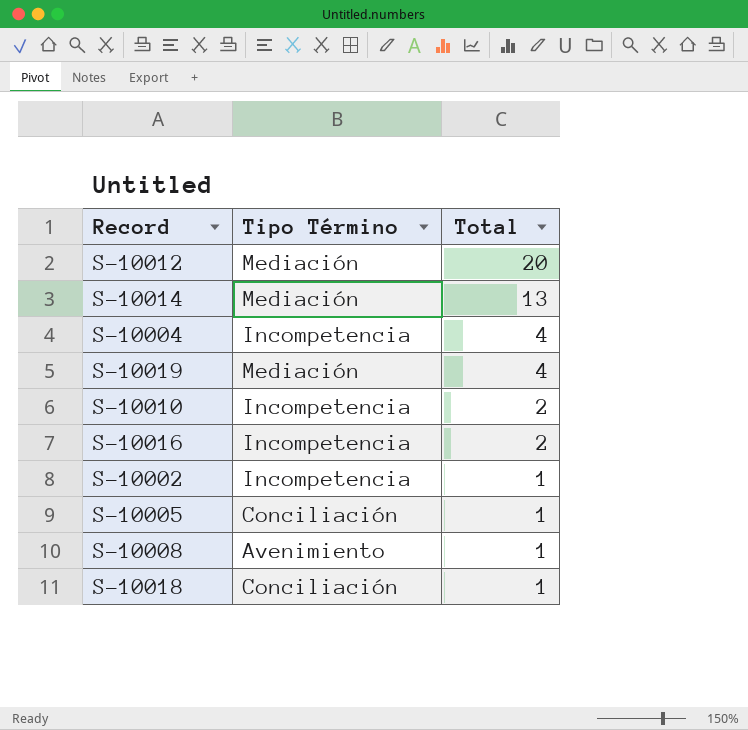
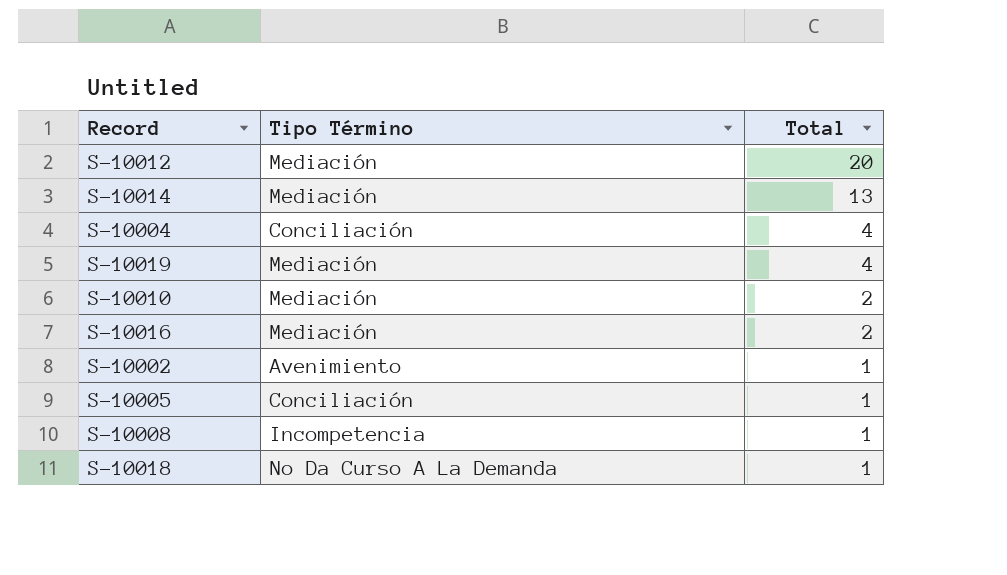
S-10004 | Tipo Término: Incompetencia -> Conciliación
S-10010 | Tipo Término: Incompetencia -> Mediación
S-10016 | Tipo Término: Incompetencia -> Mediación
S-10002 | Tipo Término: Incompetencia -> Avenimiento
S-10008 | Tipo Término: Avenimiento -> Incompetencia
S-10018 | Tipo Término: Conciliación -> No Da Curso A La Demanda

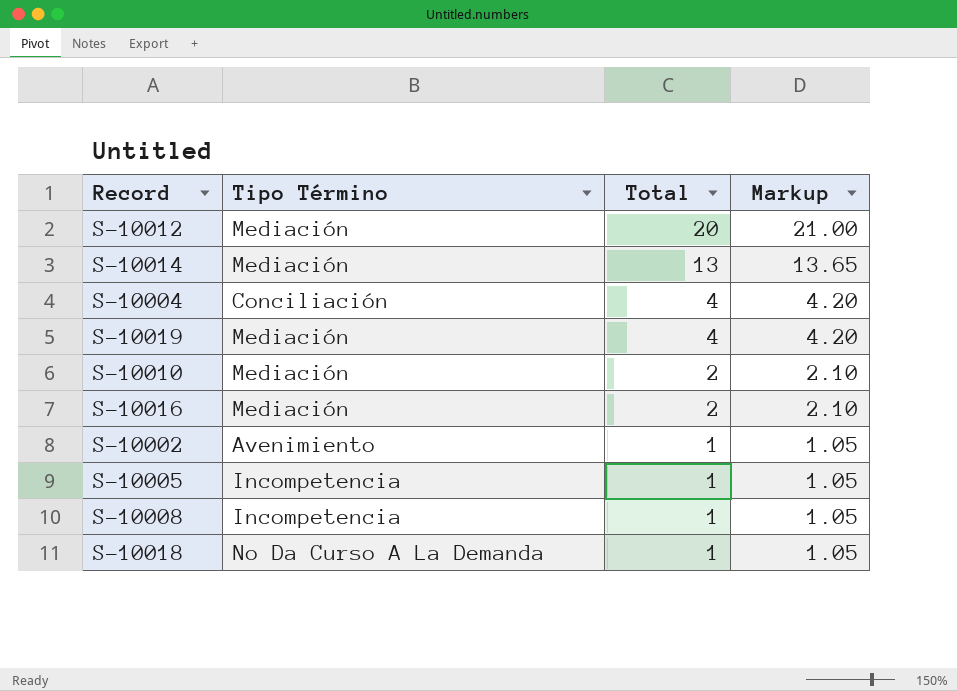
column Markup | formula: none -> [Total] * 1.05
S-10005 | Tipo Término: Conciliación -> Incompetencia

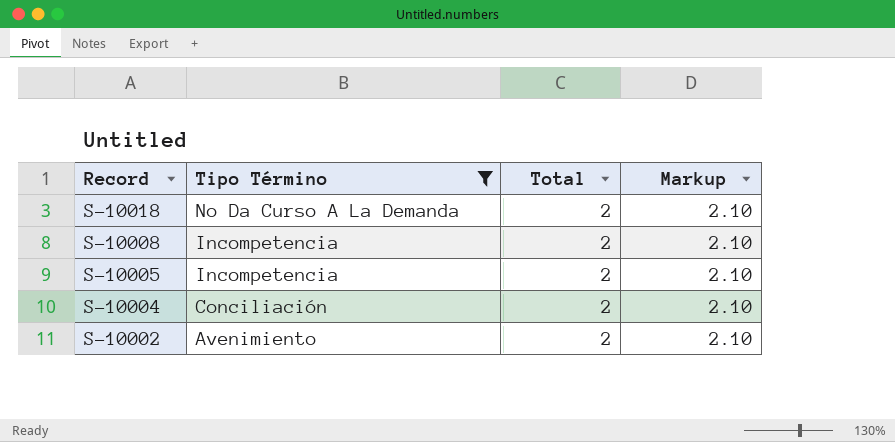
filter: none -> Tipo Término != Mediación
row order: Total descending -> Record descending
S-10018 | Total: 1 -> 2
S-10018 | Markup: 1.05 -> 2.10
S-10008 | Total: 1 -> 2
S-10008 | Markup: 1.05 -> 2.10
S-10005 | Total: 1 -> 2
S-10005 | Markup: 1.05 -> 2.10
S-10004 | Total: 4 -> 2
S-10004 | Markup: 4.20 -> 2.10
S-10002 | Total: 1 -> 2
S-10002 | Markup: 1.05 -> 2.10

